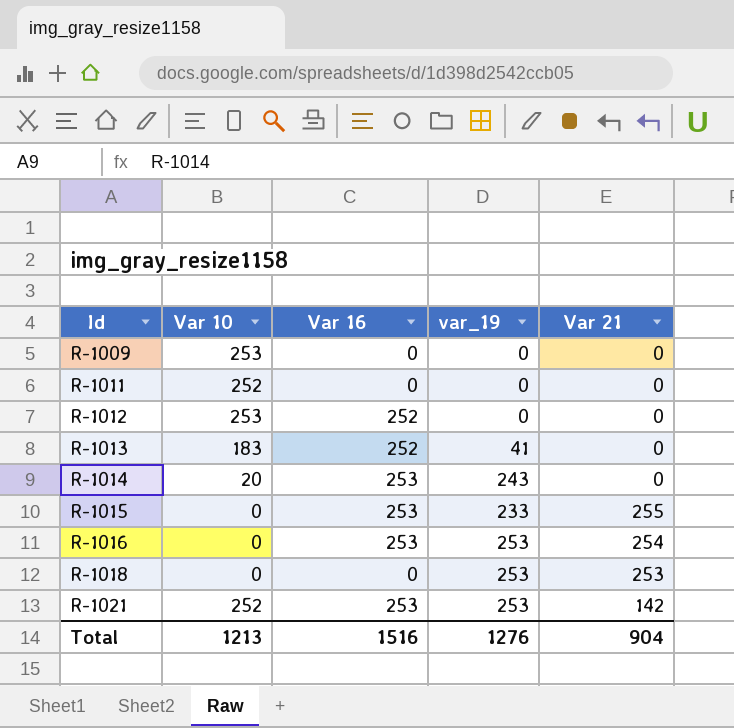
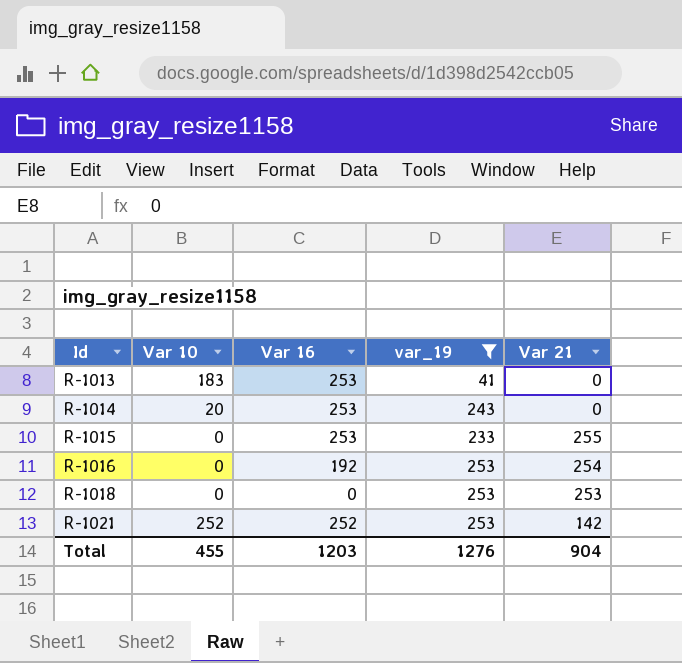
filter: none -> var_19 != 0
R-1013 | Var 16: 252 -> 253
R-1016 | Var 16: 253 -> 192
R-1021 | Var 16: 253 -> 252
Total | Var 10: 1213 -> 455
Total | Var 16: 1516 -> 1203

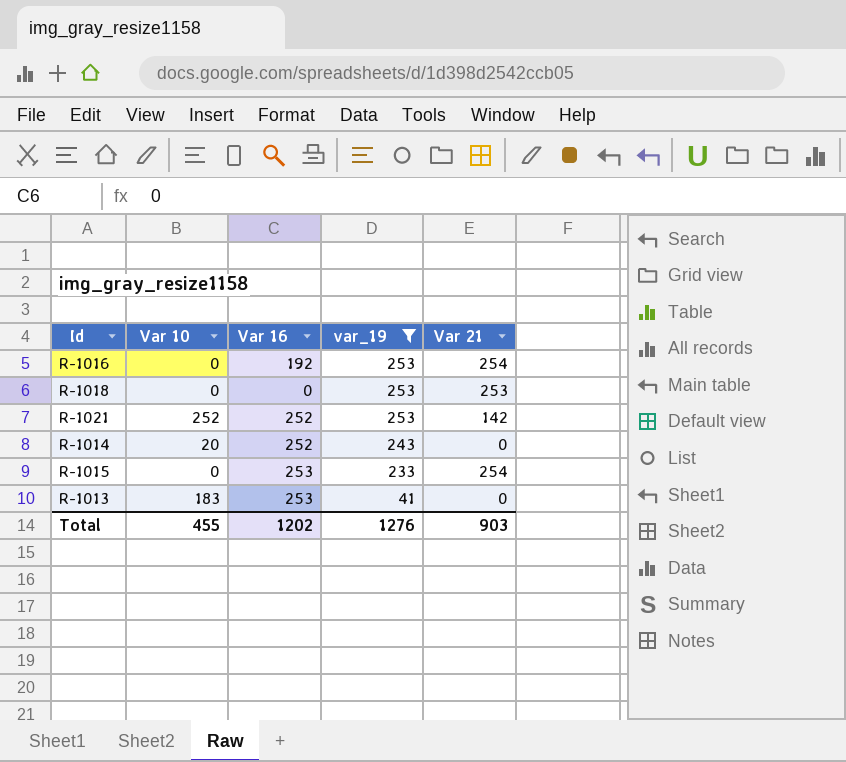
row order: Id ascending -> var_19 descending
R-1014 | Var 16: 253 -> 252
R-1015 | Var 21: 255 -> 254
Total | Var 16: 1203 -> 1202
Total | Var 21: 904 -> 903

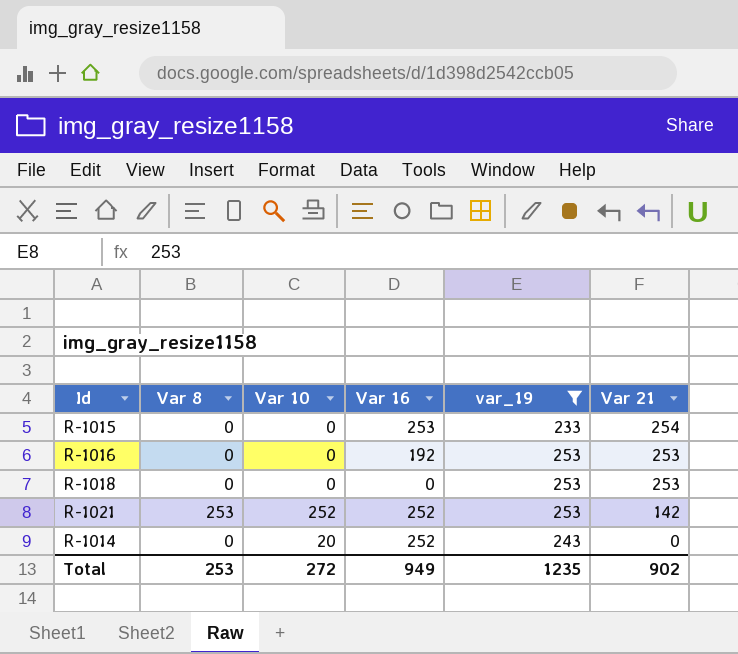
row order: var_19 descending -> Var 21 descending
column Var 8 | position: none -> 2
row R-1013: 183 | 253 | 41 | 0 -> none
R-1016 | Var 21: 254 -> 253
Total | Var 10: 455 -> 272
Total | Var 16: 1202 -> 949
Total | var_19: 1276 -> 1235
Total | Var 21: 903 -> 902

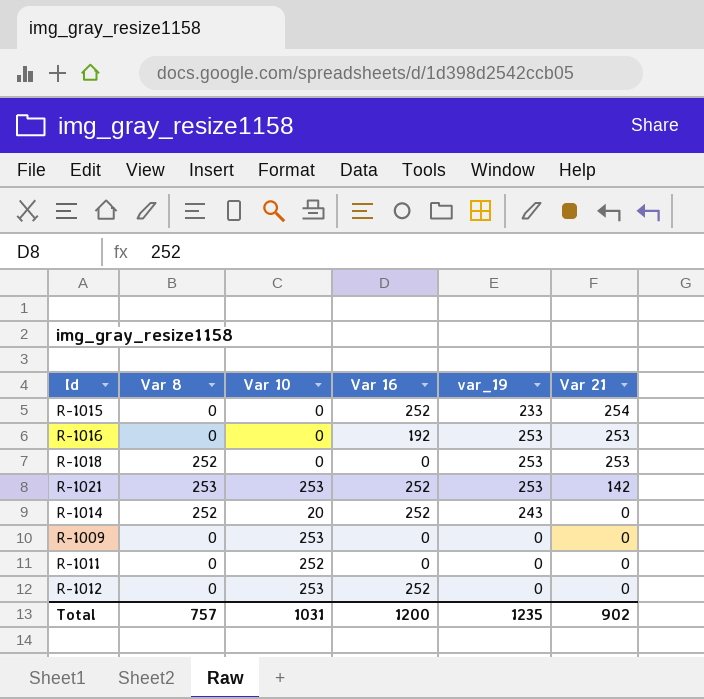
filter: var_19 != 0 -> none
R-1015 | Var 16: 253 -> 252
R-1018 | Var 8: 0 -> 252
R-1021 | Var 10: 252 -> 253
R-1014 | Var 8: 0 -> 252
Total | Var 8: 253 -> 757
Total | Var 10: 272 -> 1031
Total | Var 16: 949 -> 1200

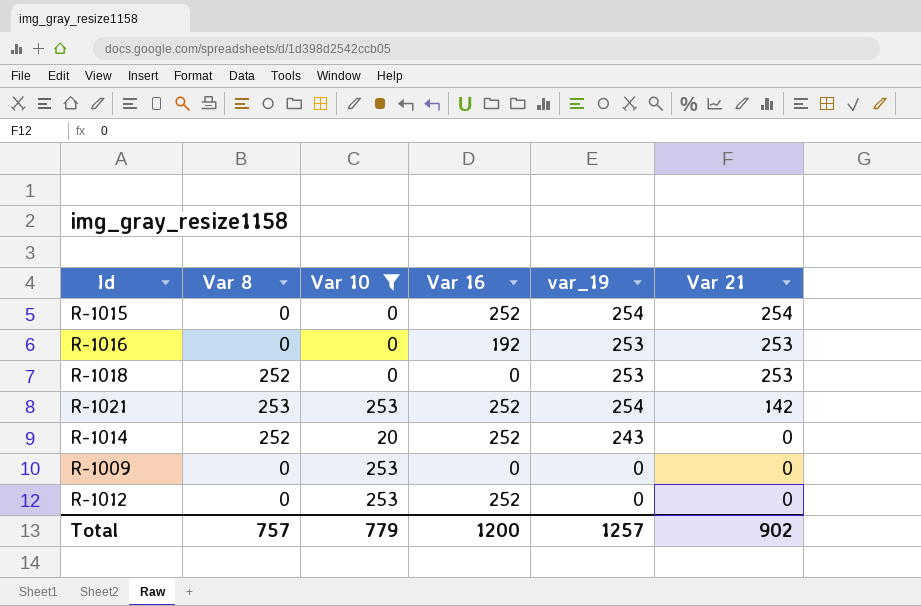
filter: none -> Var 10 != 252
R-1015 | var_19: 233 -> 254
R-1021 | var_19: 253 -> 254
Total | Var 10: 1031 -> 779
Total | var_19: 1235 -> 1257

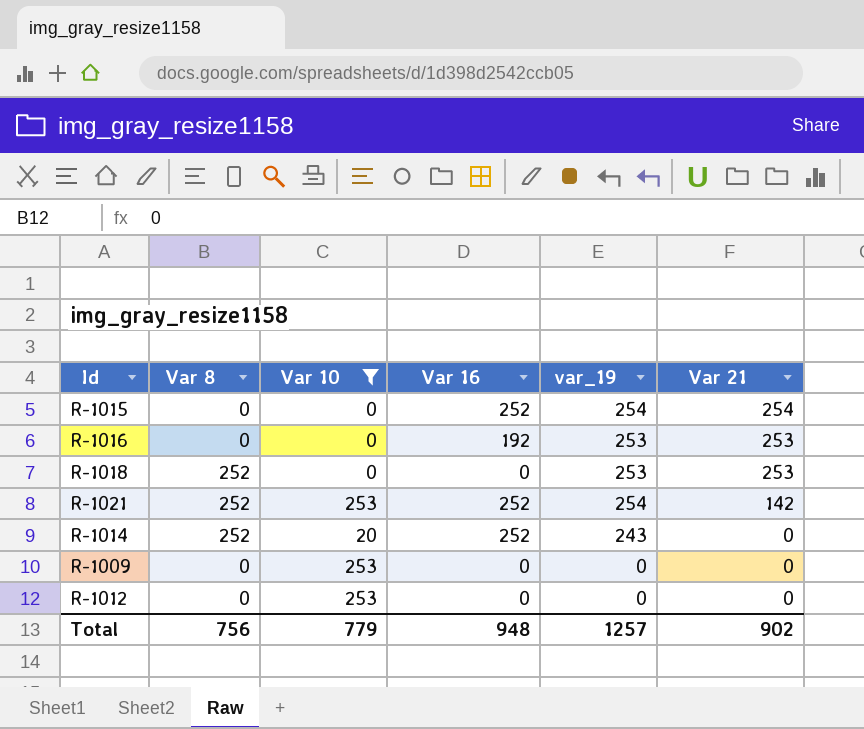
R-1021 | Var 8: 253 -> 252
R-1012 | Var 16: 252 -> 0
Total | Var 8: 757 -> 756
Total | Var 16: 1200 -> 948

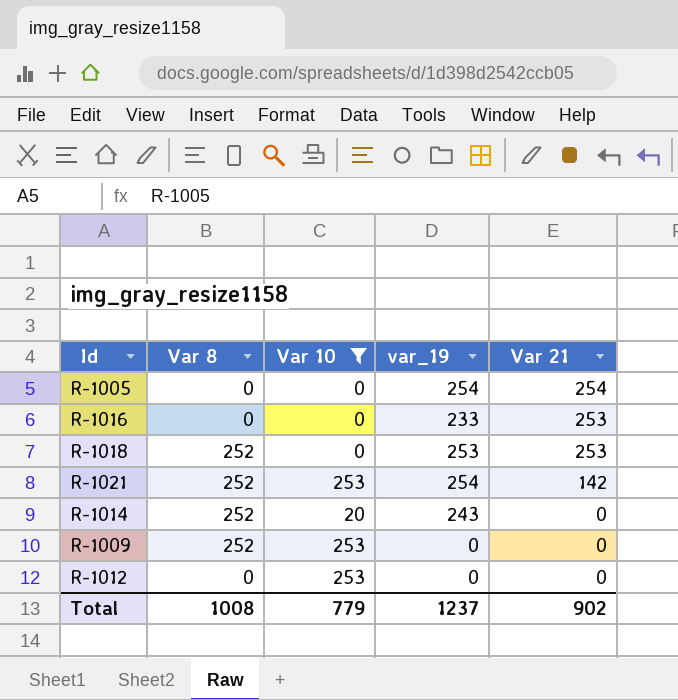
column Var 16 | position: 4 -> none
row R-1015: 0 | 0 | 252 | 254 | 254 -> none
row R-1005: none -> 0 | 0 | 254 | 254
R-1016 | var_19: 253 -> 233
R-1009 | Var 8: 0 -> 252
Total | Var 8: 756 -> 1008
Total | var_19: 1257 -> 1237

